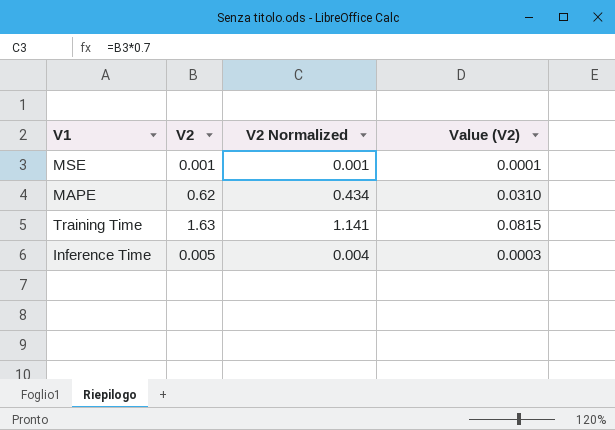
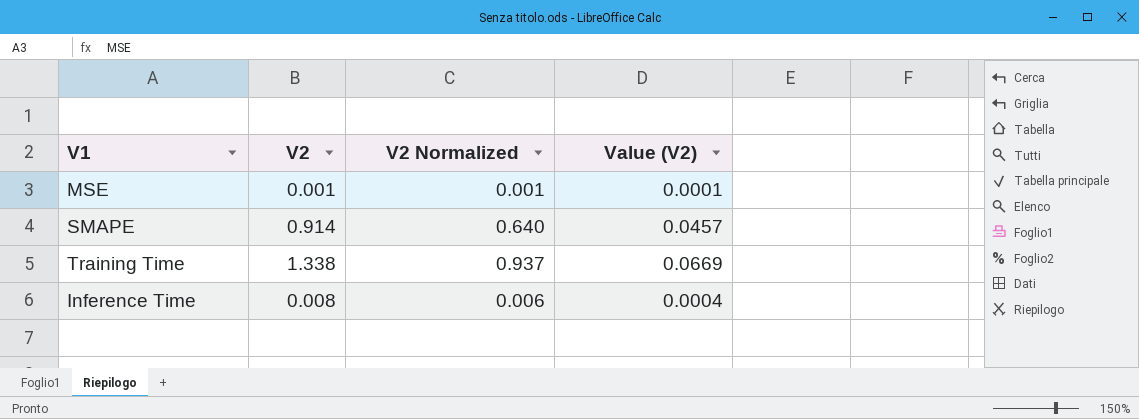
row MAPE: 0.62 | 0.434 | 0.0310 -> none
row SMAPE: none -> 0.914 | 0.640 | 0.0457
Training Time | V2: 1.63 -> 1.338
Training Time | V2 Normalized: 1.141 -> 0.937
Training Time | Value (V2): 0.0815 -> 0.0669
Inference Time | V2: 0.005 -> 0.008
Inference Time | V2 Normalized: 0.004 -> 0.006
Inference Time | Value (V2): 0.0003 -> 0.0004

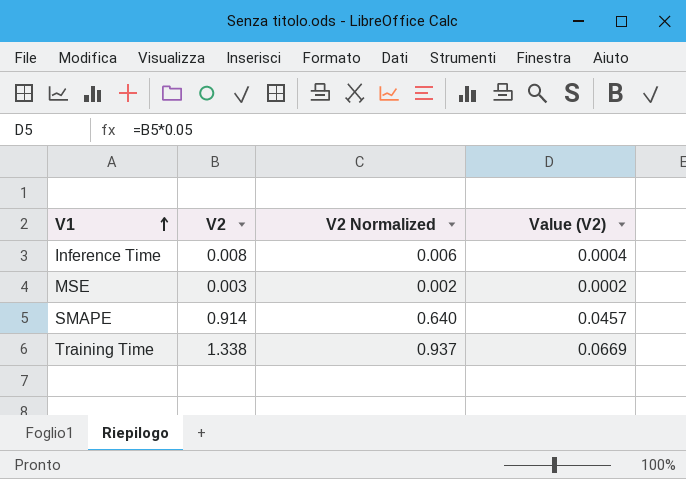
row order: none -> V1 ascending
MSE | V2: 0.001 -> 0.003
MSE | V2 Normalized: 0.001 -> 0.002
MSE | Value (V2): 0.0001 -> 0.0002

